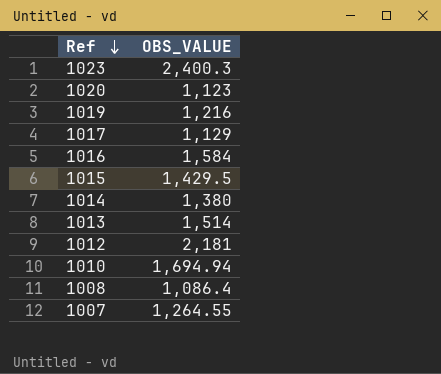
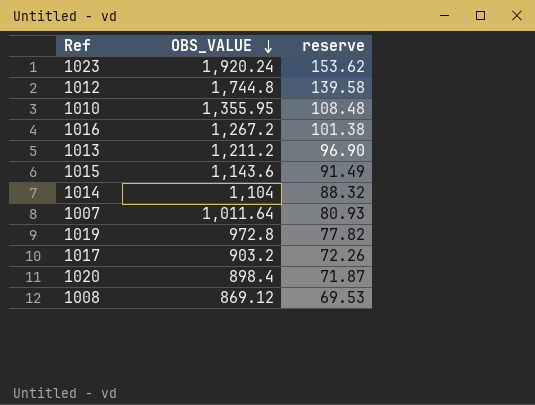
row order: Ref descending -> OBS_VALUE descending
column reserve | formula: none -> [OBS_VALUE] * 0.08
1023 | OBS_VALUE: 2,400.3 -> 1,920.24
1012 | OBS_VALUE: 2,181 -> 1,744.8
1010 | OBS_VALUE: 1,694.94 -> 1,355.95
1016 | OBS_VALUE: 1,584 -> 1,267.2
1013 | OBS_VALUE: 1,514 -> 1,211.2
1015 | OBS_VALUE: 1,429.5 -> 1,143.6
1014 | OBS_VALUE: 1,380 -> 1,104
1007 | OBS_VALUE: 1,264.55 -> 1,011.64
1019 | OBS_VALUE: 1,216 -> 972.8
1017 | OBS_VALUE: 1,129 -> 903.2
1020 | OBS_VALUE: 1,123 -> 898.4
1008 | OBS_VALUE: 1,086.4 -> 869.12

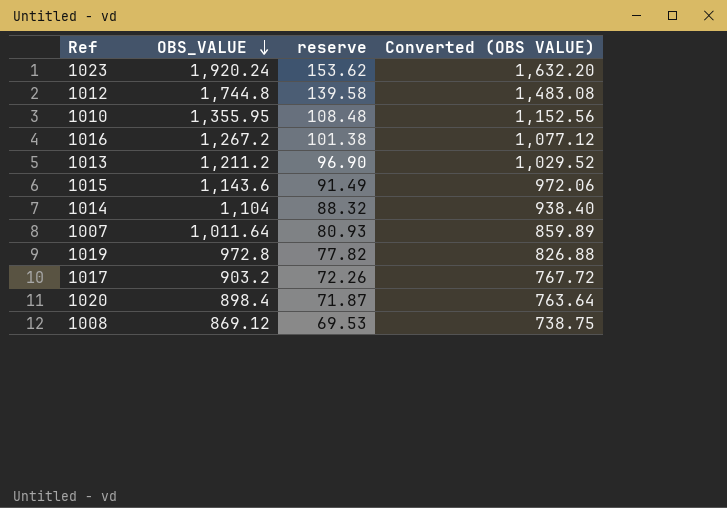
column Converted (OBS VALUE) | formula: none -> [OBS_VALUE] * 0.85

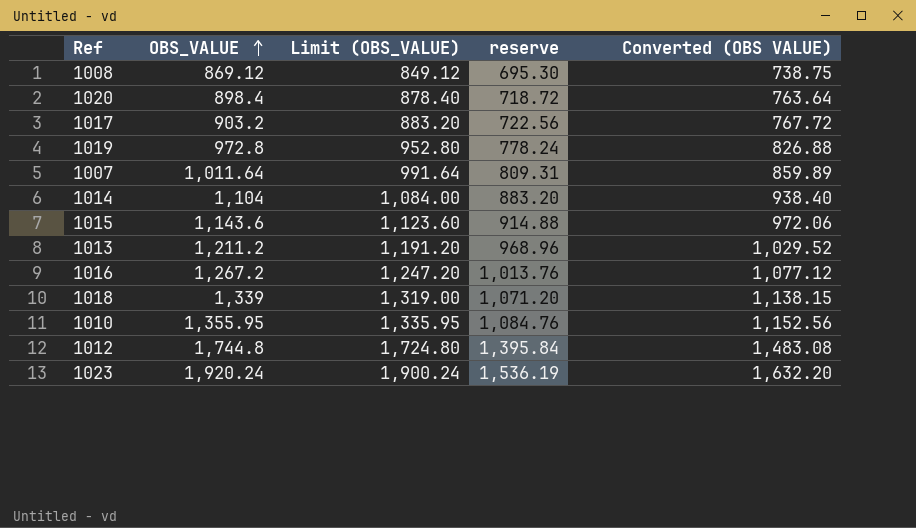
row order: OBS_VALUE descending -> OBS_VALUE ascending
column Limit (OBS_VALUE) | formula: none -> [OBS_VALUE] - 20
column reserve | formula: [OBS_VALUE] * 0.08 -> [OBS_VALUE] * 0.8
row 1018: none -> 1,339 | 1,319.00 | 1,071.20 | 1,138.15

